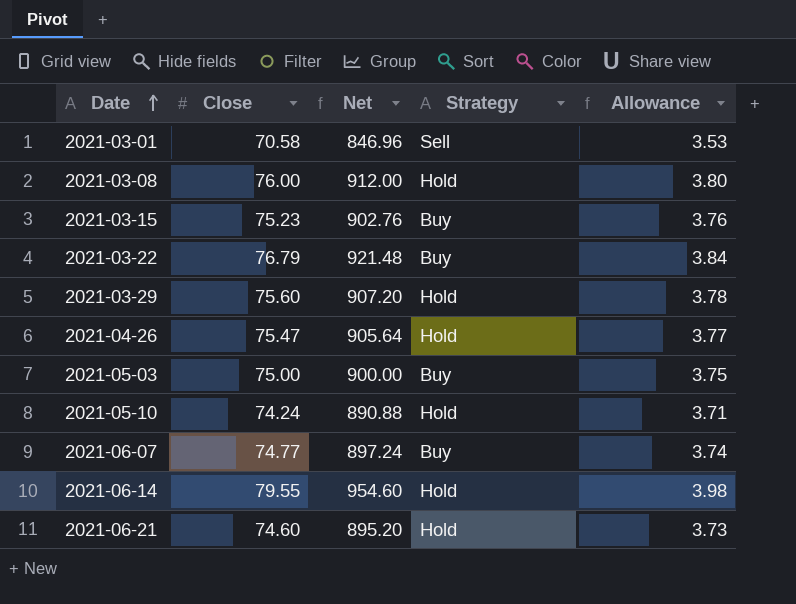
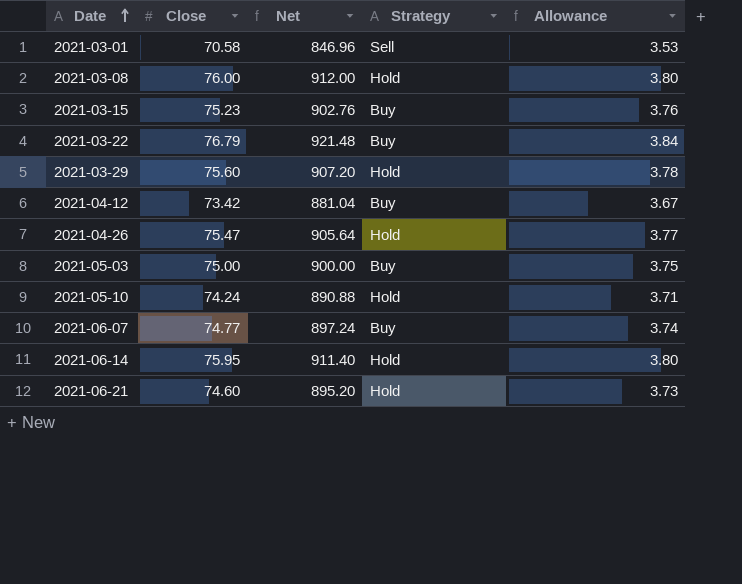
row 2021-04-12: none -> 73.42 | 881.04 | Buy | 3.67
2021-06-14 | Close: 79.55 -> 75.95
2021-06-14 | Net: 954.60 -> 911.40
2021-06-14 | Allowance: 3.98 -> 3.80

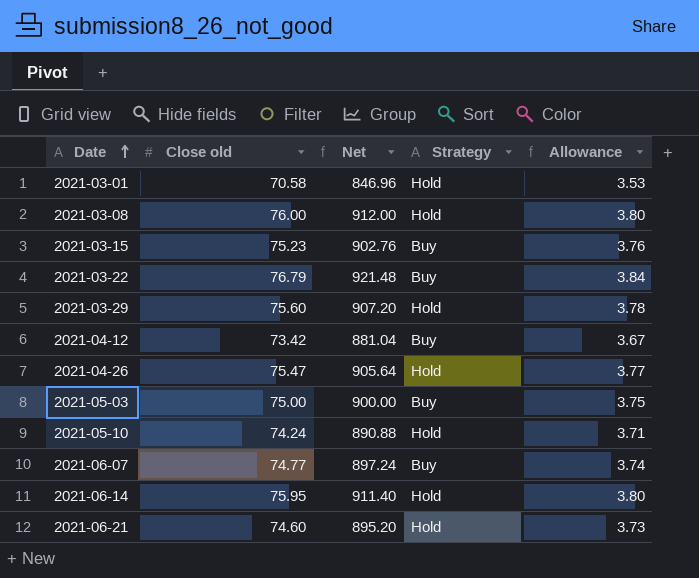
column name: Close -> Close old
2021-03-01 | Strategy: Sell -> Hold

